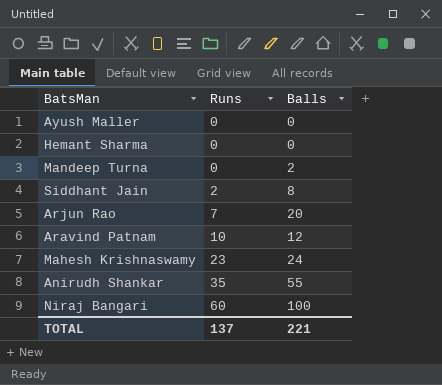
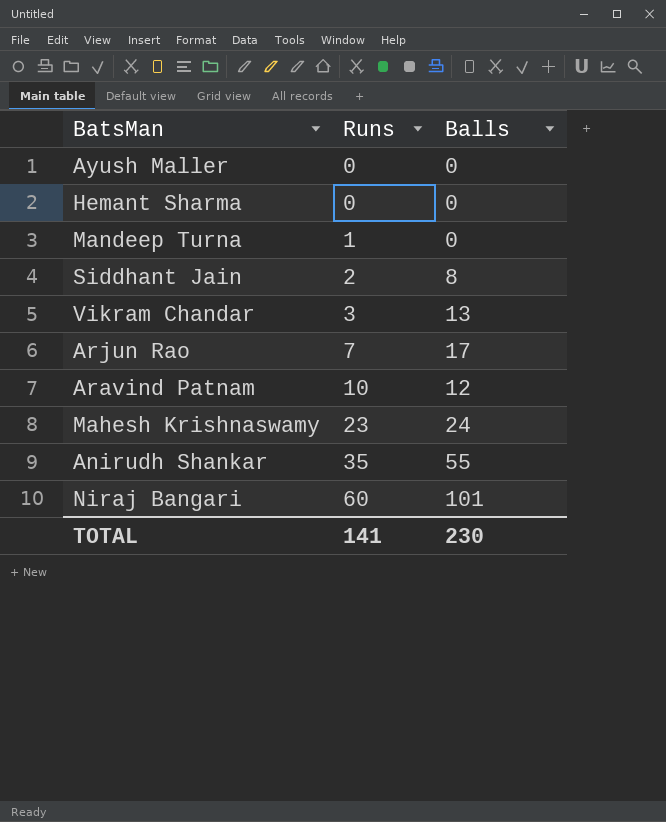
Mandeep Turna | Runs: 0 -> 1
Mandeep Turna | Balls: 2 -> 0
row Vikram Chandar: none -> 3 | 13
Arjun Rao | Balls: 20 -> 17
Niraj Bangari | Balls: 100 -> 101
TOTAL | Runs: 137 -> 141
TOTAL | Balls: 221 -> 230

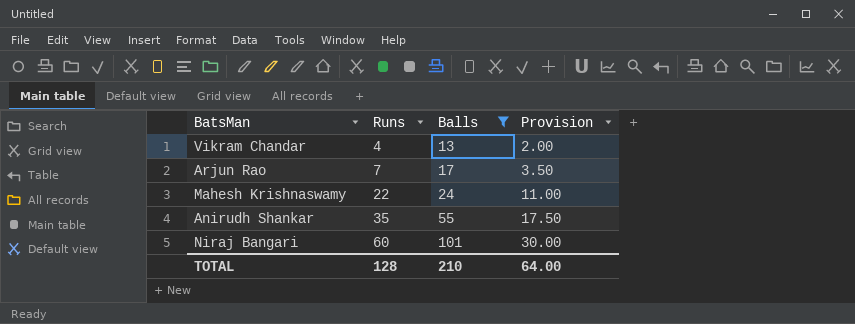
filter: none -> Balls >= 13
column Provision | formula: none -> [Runs] * 0.5
Vikram Chandar | Runs: 3 -> 4
Mahesh Krishnaswamy | Runs: 23 -> 22
TOTAL | Runs: 141 -> 128
TOTAL | Balls: 230 -> 210

